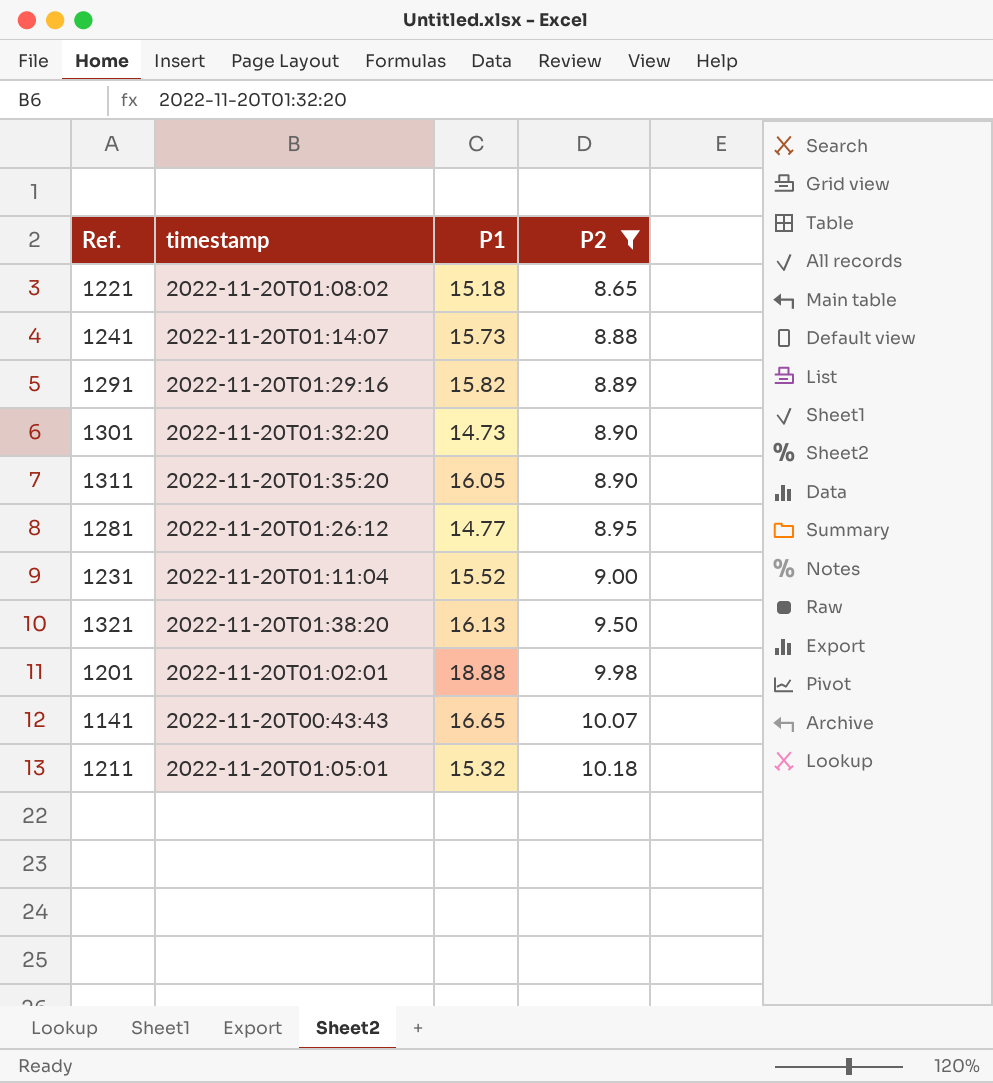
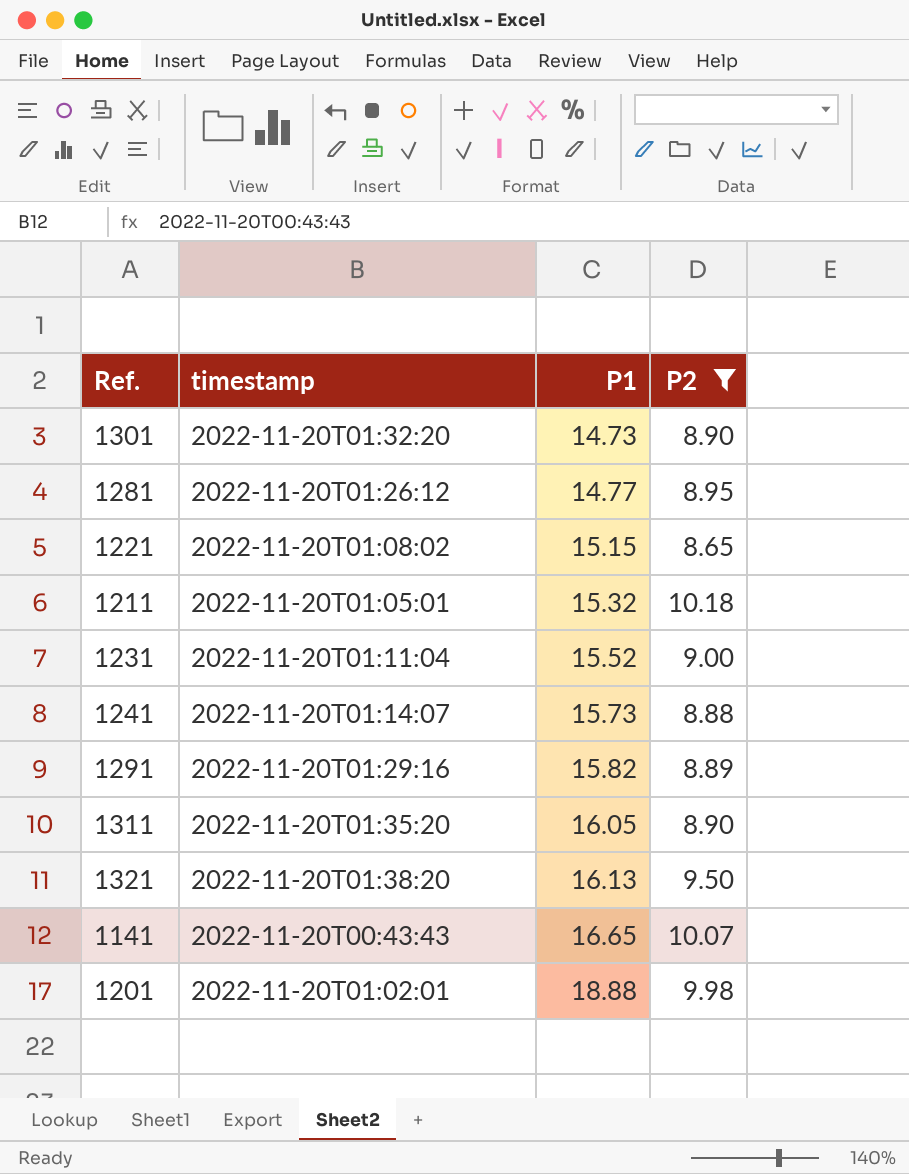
row order: P2 ascending -> P1 ascending
1221 | P1: 15.18 -> 15.15

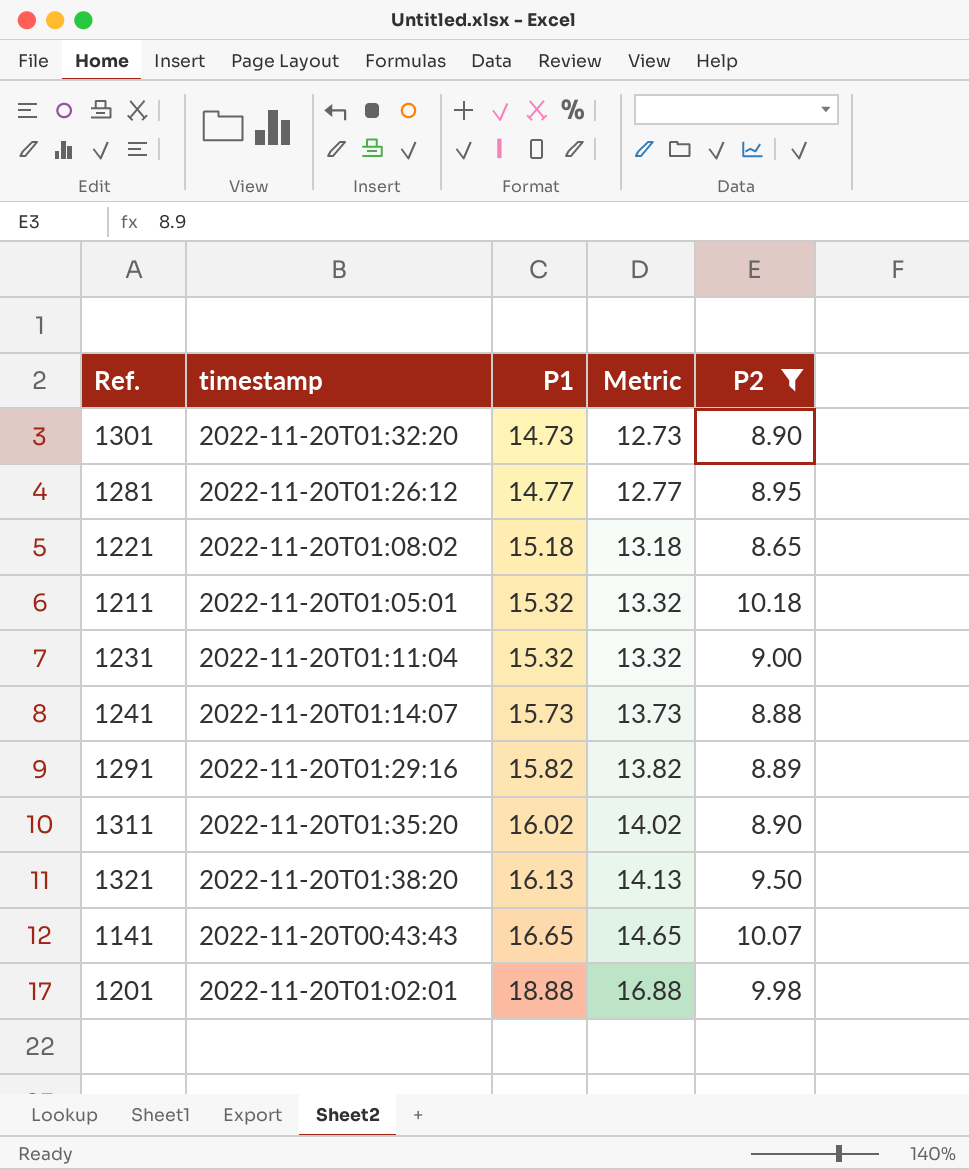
column Metric | formula: none -> [P1] - 2
1221 | P1: 15.15 -> 15.18
1231 | P1: 15.52 -> 15.32
1311 | P1: 16.05 -> 16.02

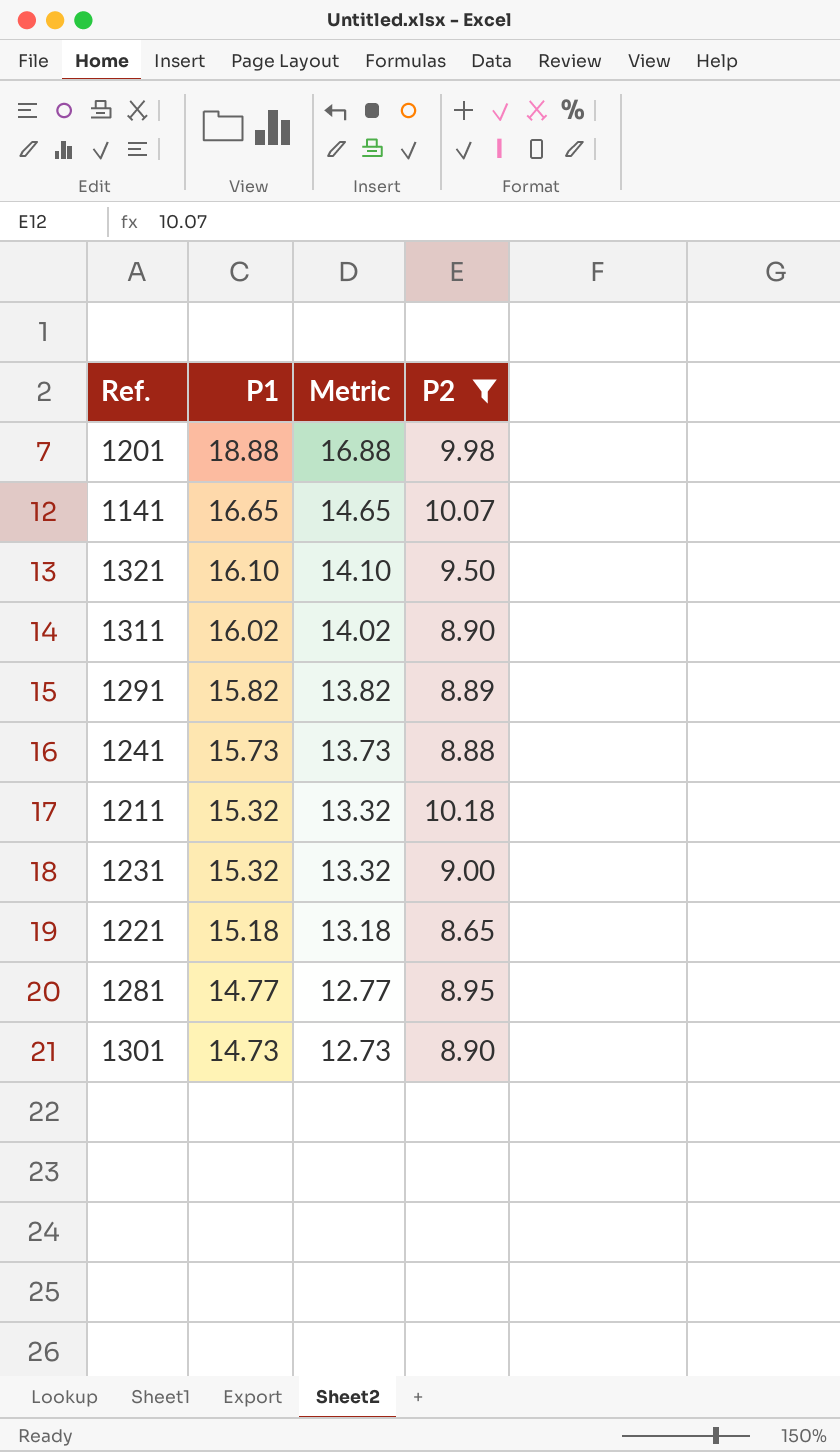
row order: P1 ascending -> P1 descending
column timestamp | position: 2 -> none
1321 | P1: 16.13 -> 16.10
1321 | Metric: 14.13 -> 14.10

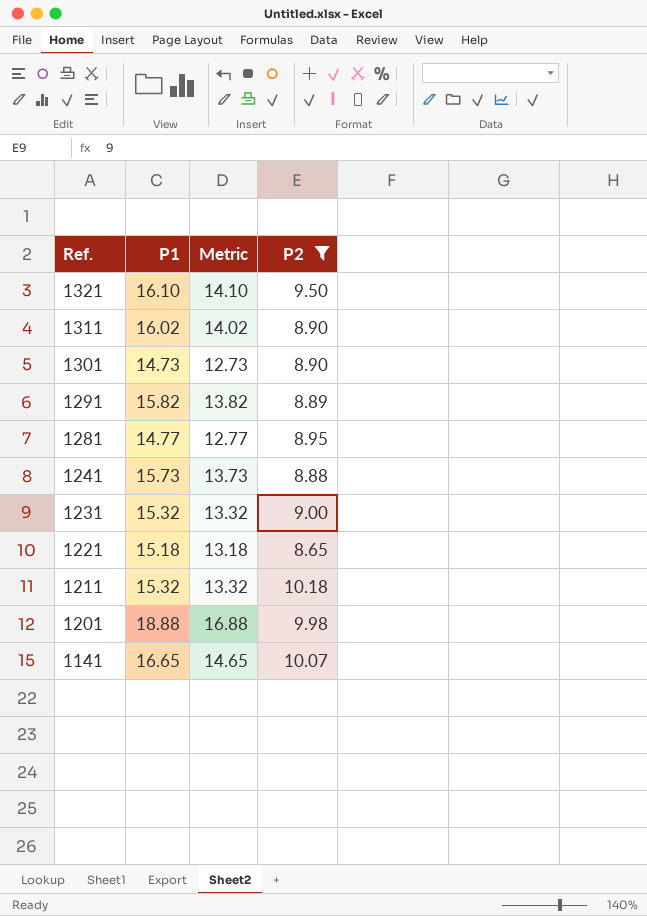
row order: P1 descending -> Ref. descending

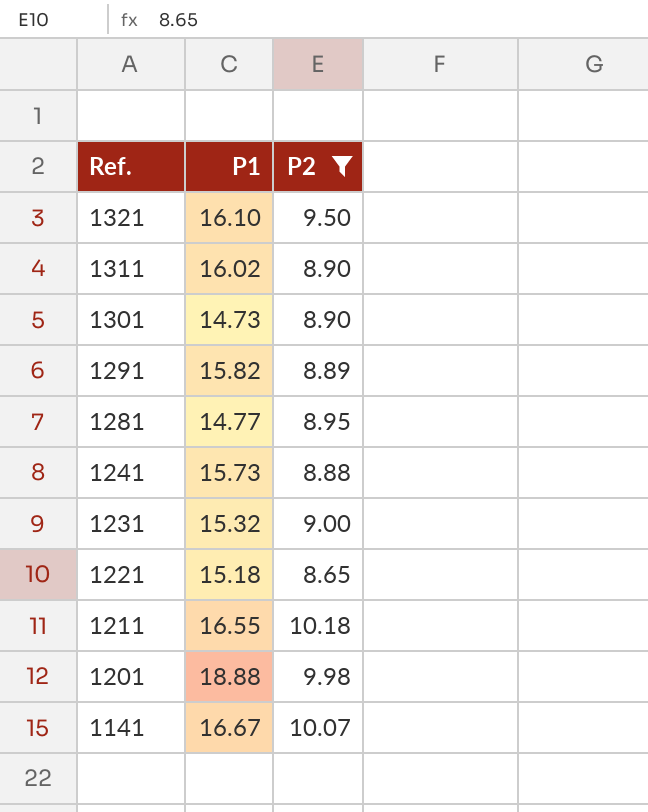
column Metric | formula: [P1] - 2 -> none
1211 | P1: 15.32 -> 16.55
1141 | P1: 16.65 -> 16.67

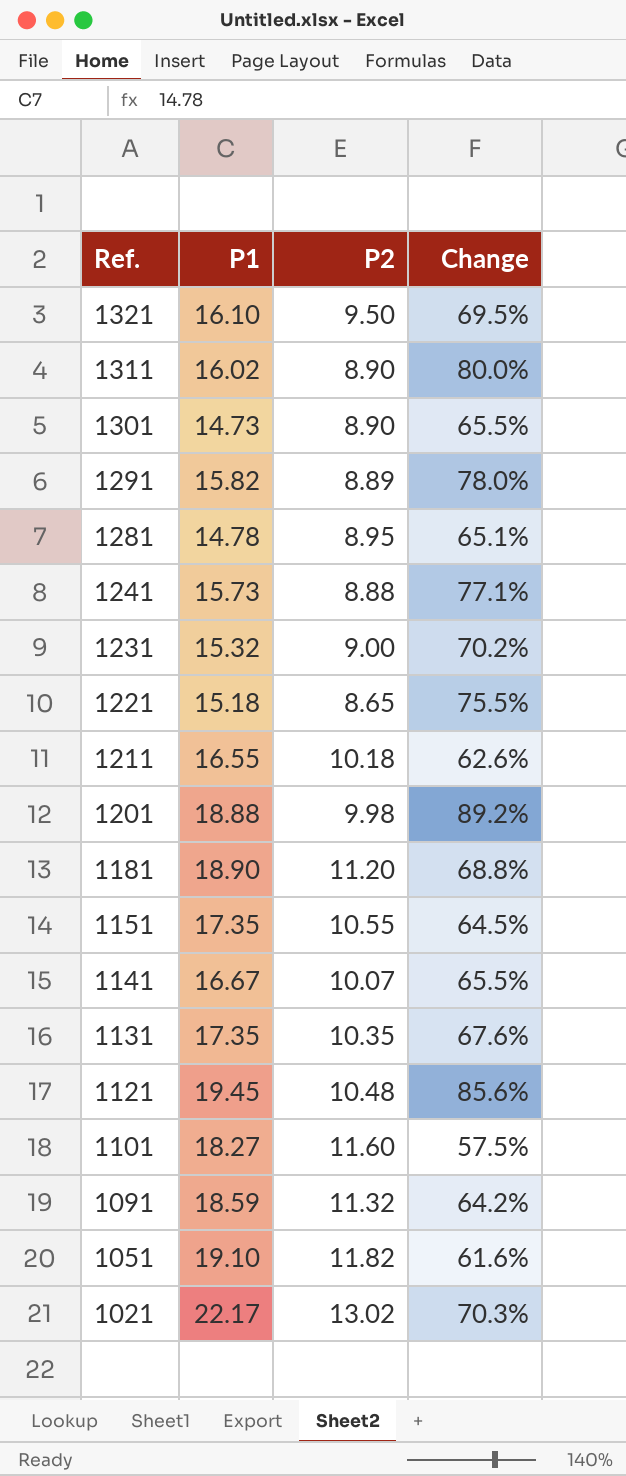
filter: P2 <= 10.18 -> none
column Change | formula: none -> ([P1] - [P2]) / [P2]
1281 | P1: 14.77 -> 14.78

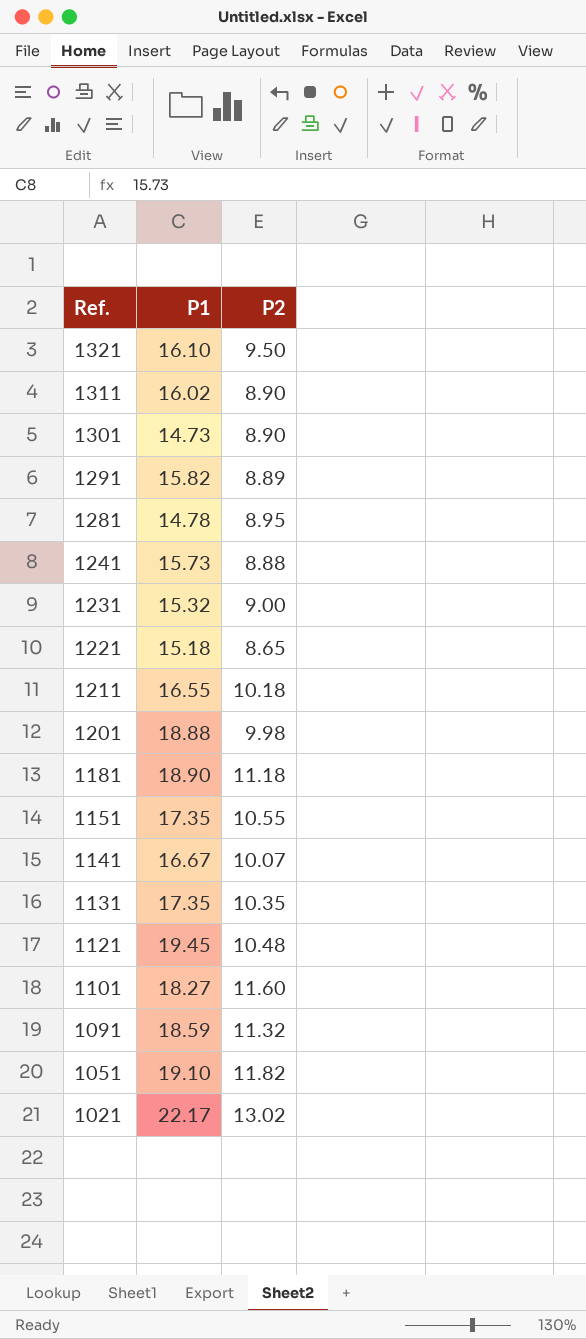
column Change | formula: ([P1] - [P2]) / [P2] -> none
1181 | P2: 11.20 -> 11.18

